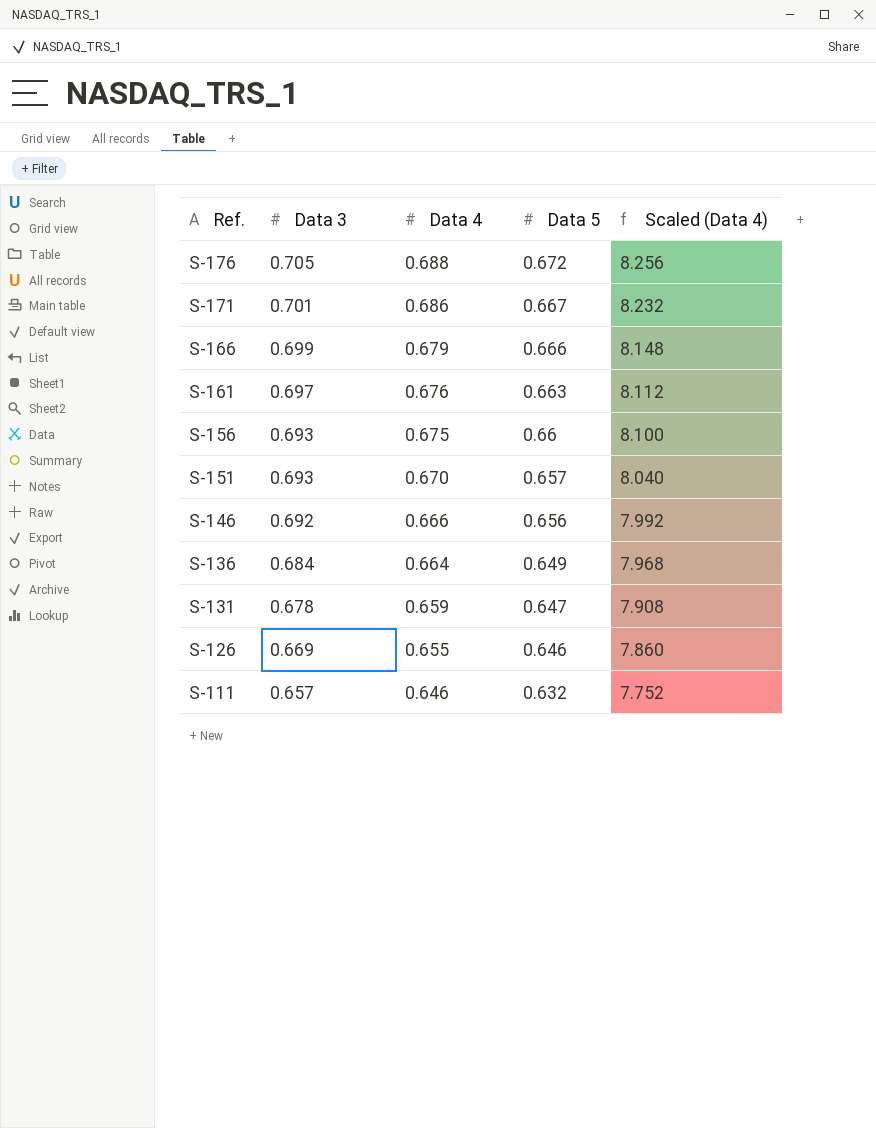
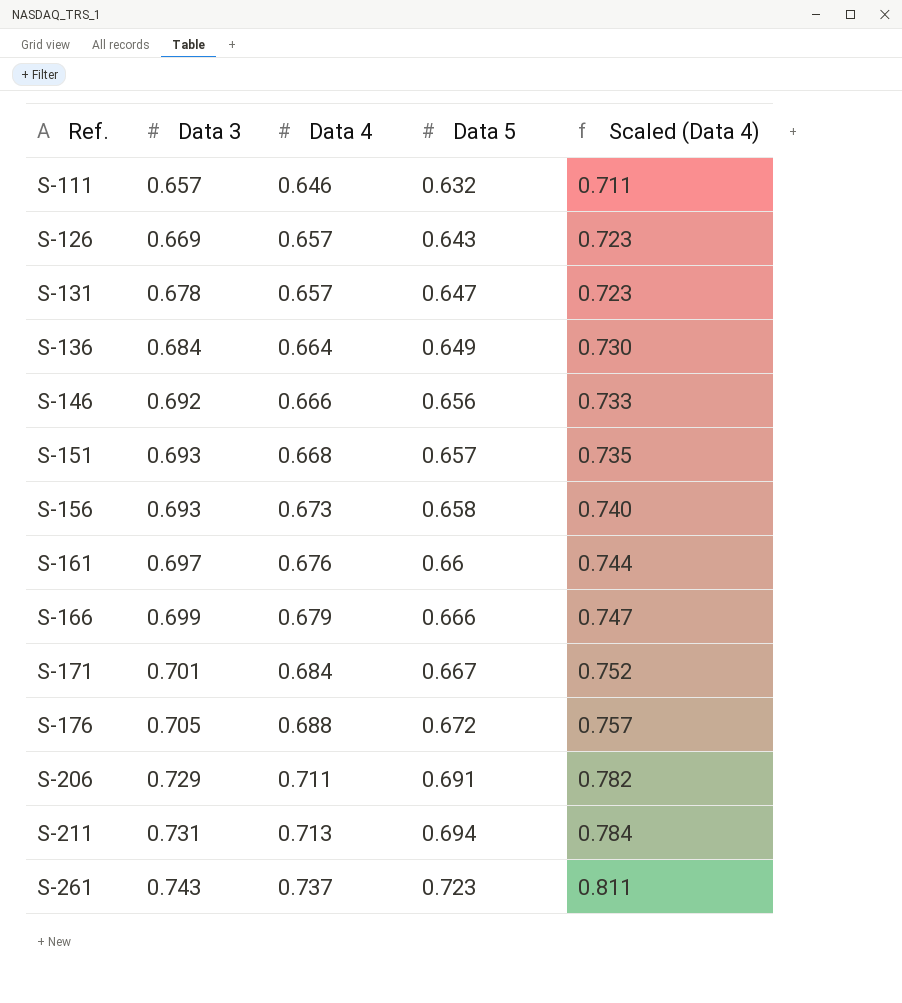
row order: Ref. descending -> Ref. ascending
column Scaled (Data 4) | formula: [Data 4] * 12 -> [Data 4] * 1.1
S-126 | Data 4: 0.655 -> 0.657
S-126 | Data 5: 0.646 -> 0.643
S-131 | Data 4: 0.659 -> 0.657
S-151 | Data 4: 0.670 -> 0.668
S-156 | Data 4: 0.675 -> 0.673
S-156 | Data 5: 0.66 -> 0.658
S-161 | Data 5: 0.663 -> 0.66
S-171 | Data 4: 0.686 -> 0.684
row S-206: none -> 0.729 | 0.711 | 0.691 | 0.782
row S-211: none -> 0.731 | 0.713 | 0.694 | 0.784
row S-261: none -> 0.743 | 0.737 | 0.723 | 0.811

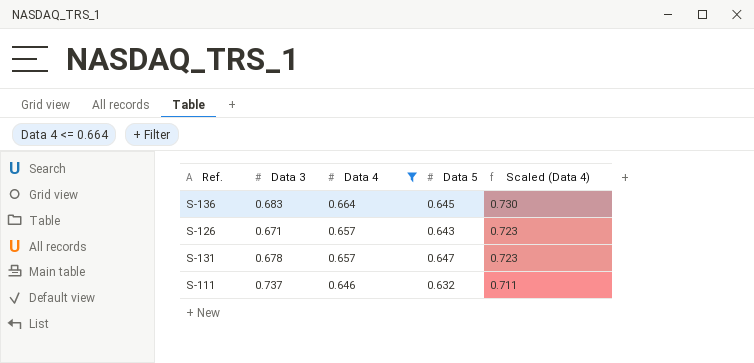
filter: none -> Data 4 <= 0.664
row order: Ref. ascending -> Data 4 descending
S-136 | Data 3: 0.684 -> 0.683
S-136 | Data 5: 0.649 -> 0.645
S-126 | Data 3: 0.669 -> 0.671
S-111 | Data 3: 0.657 -> 0.737

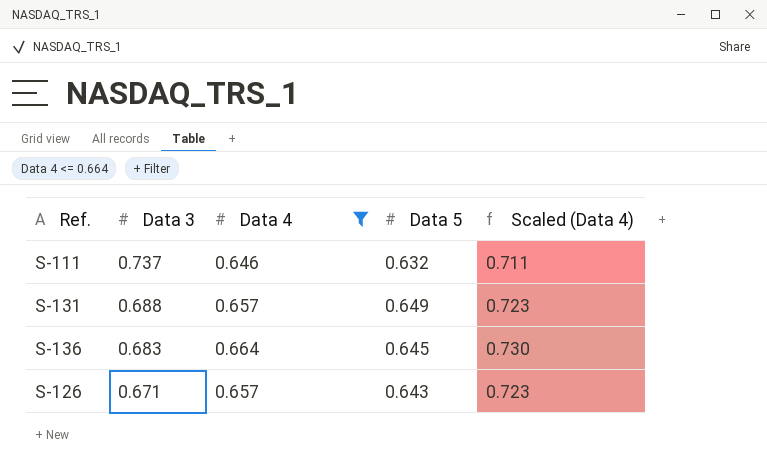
row order: Data 4 descending -> Data 3 descending
S-131 | Data 3: 0.678 -> 0.688
S-131 | Data 5: 0.647 -> 0.649

